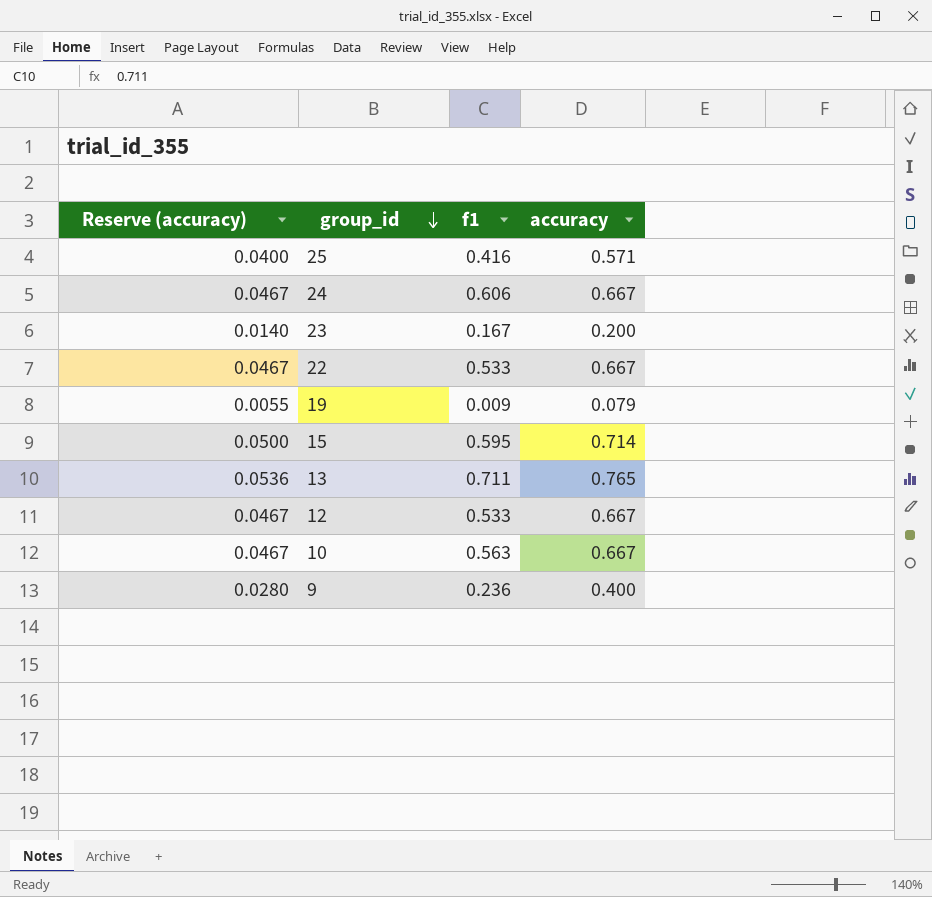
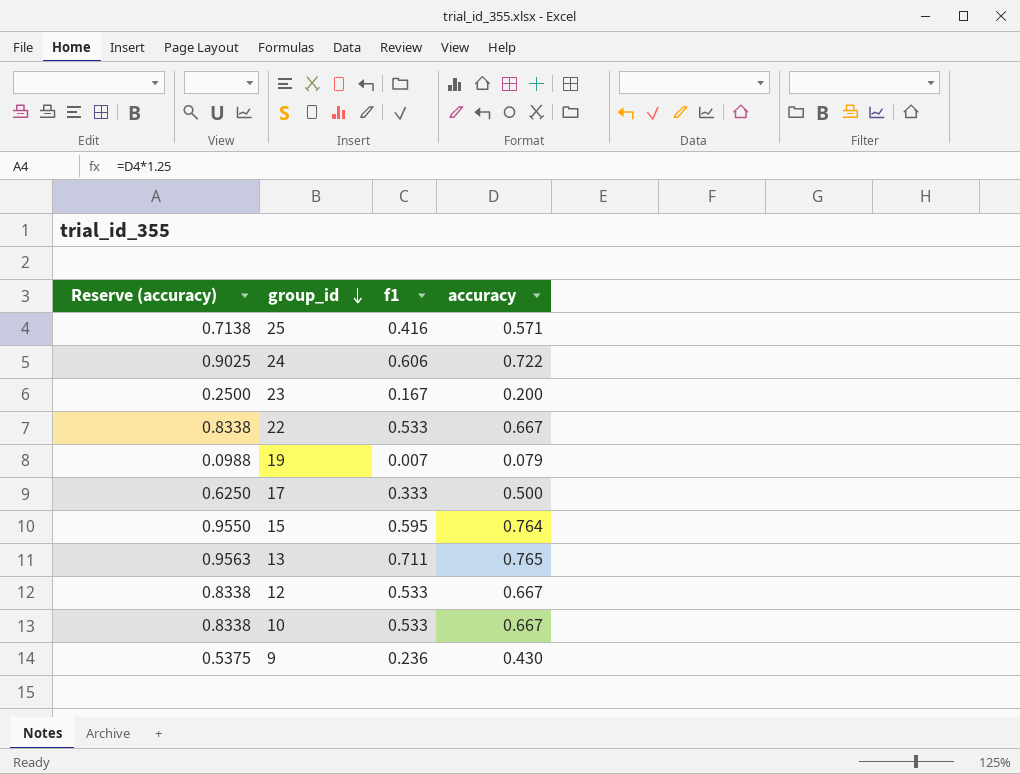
column Reserve (accuracy) | formula: [accuracy] * 0.07 -> [accuracy] * 1.25
24 | accuracy: 0.667 -> 0.722
19 | f1: 0.009 -> 0.007
row 17: none -> 0.6250 | 0.333 | 0.500
15 | accuracy: 0.714 -> 0.764
10 | f1: 0.563 -> 0.533
9 | accuracy: 0.400 -> 0.430

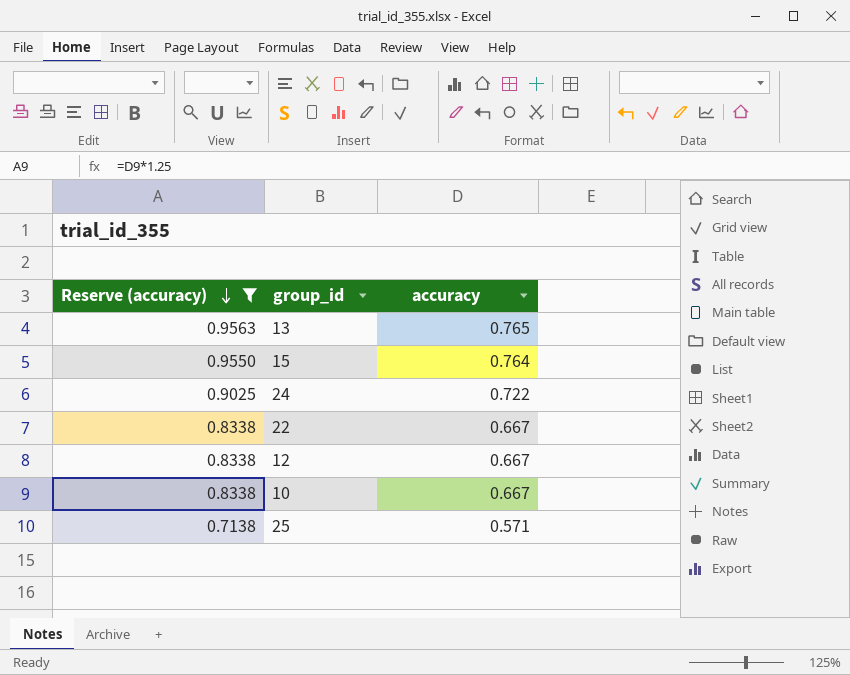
filter: none -> Reserve (accuracy) >= 0.7138
row order: group_id descending -> Reserve (accuracy) descending
column f1 | position: 3 -> none

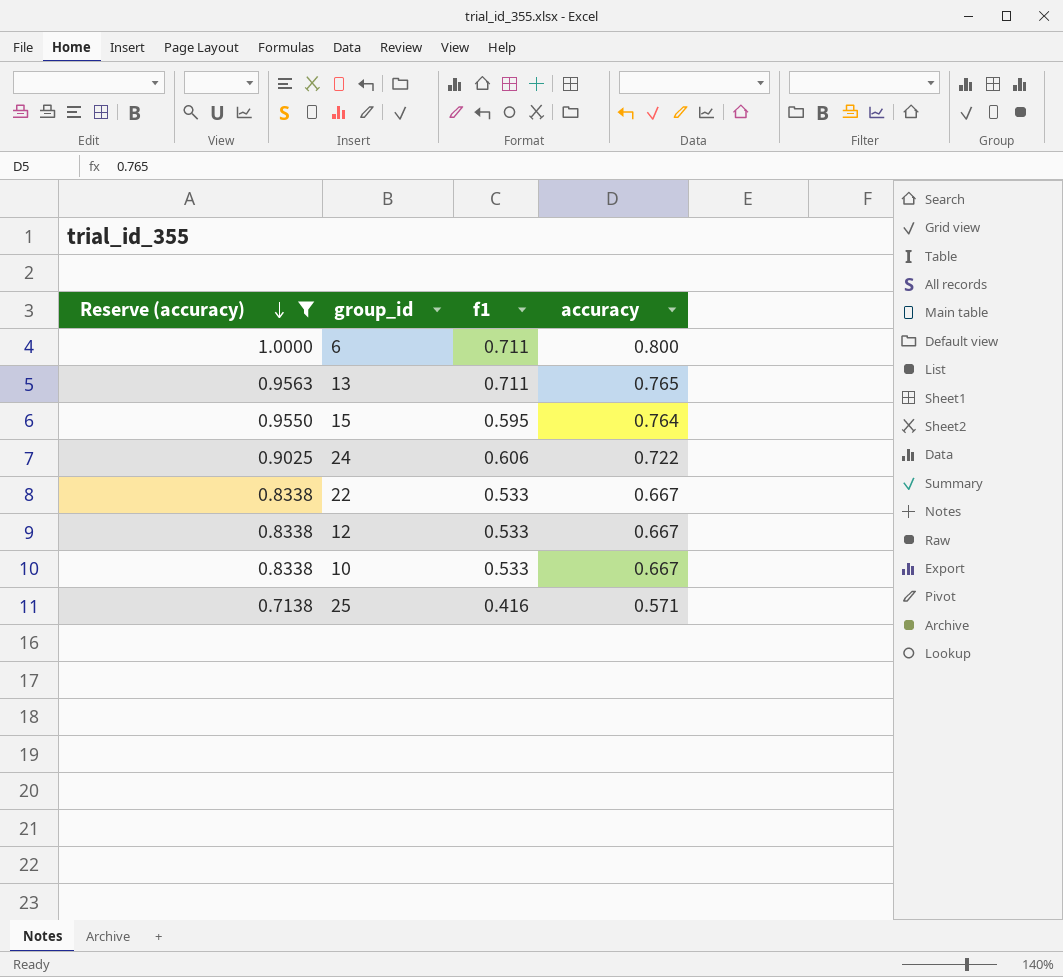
column f1 | position: none -> 3
row 6: none -> 1.0000 | 0.711 | 0.800

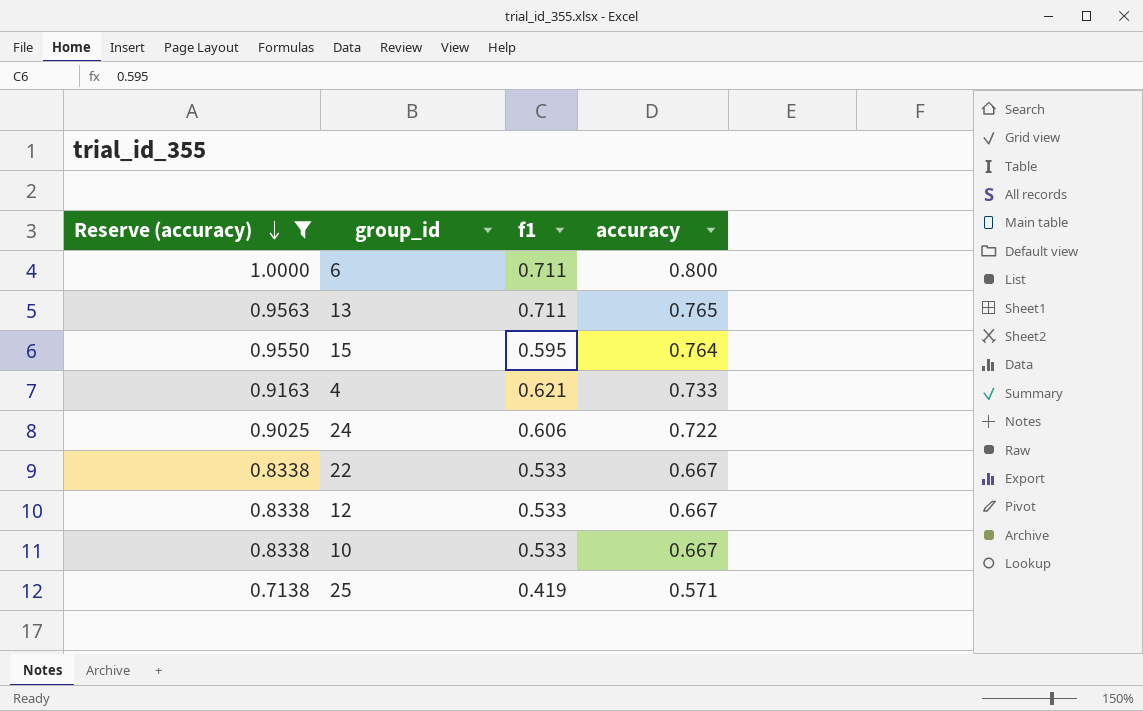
row 4: none -> 0.9163 | 0.621 | 0.733
25 | f1: 0.416 -> 0.419

